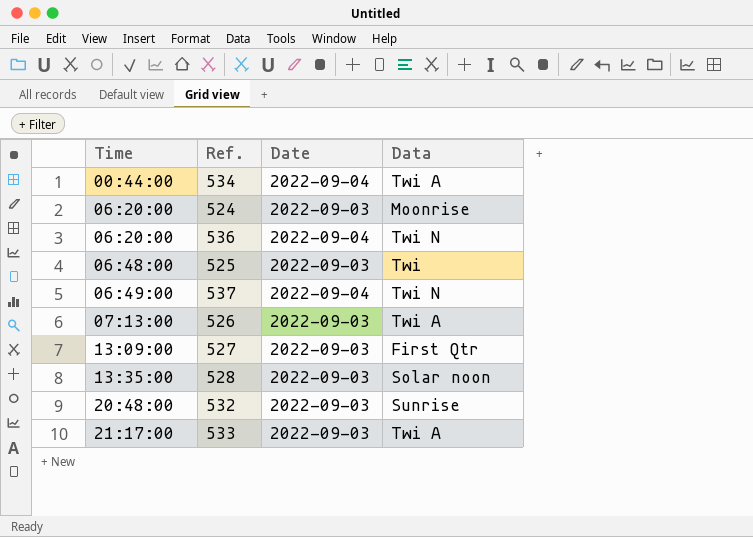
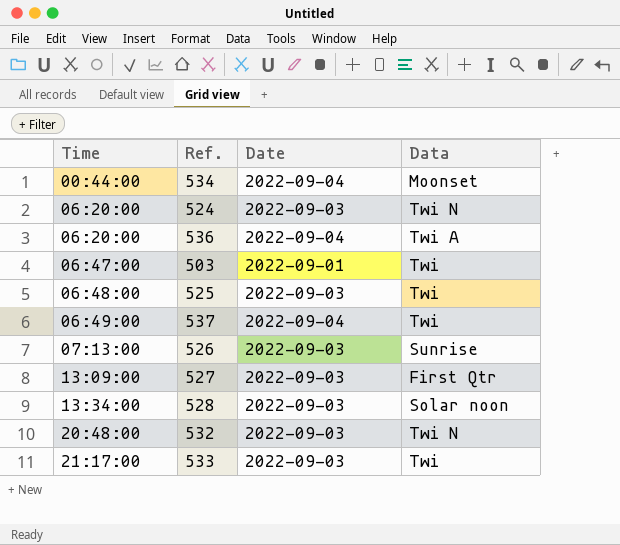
534 | Data: Twi A -> Moonset
524 | Data: Moonrise -> Twi N
536 | Data: Twi N -> Twi A
row 503: none -> 06:47:00 | 2022-09-01 | Twi
537 | Data: Twi N -> Twi
526 | Data: Twi A -> Sunrise
528 | Time: 13:35:00 -> 13:34:00
532 | Data: Sunrise -> Twi N
533 | Data: Twi A -> Twi

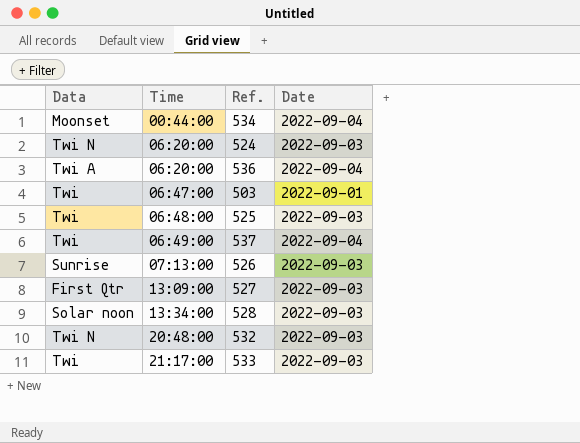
column Data | position: 4 -> 1

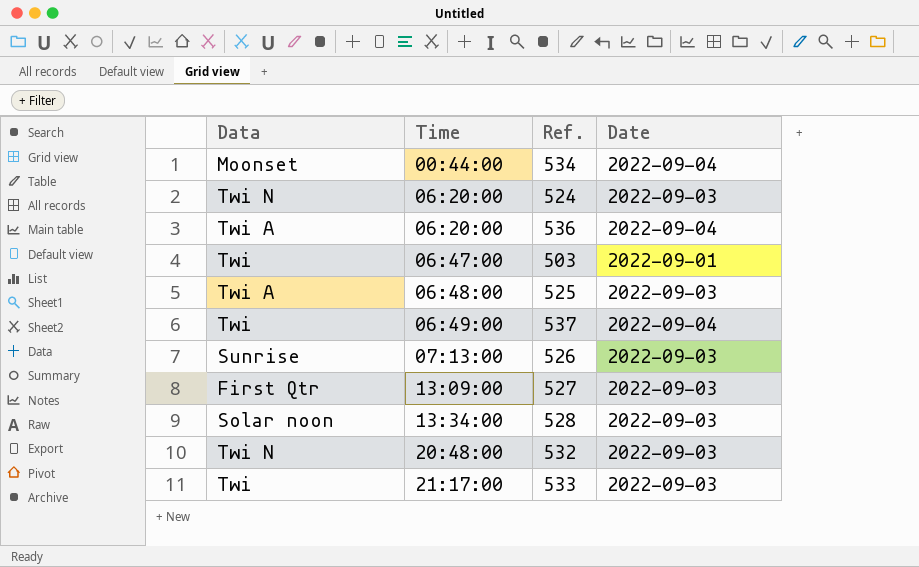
525 | Data: Twi -> Twi A

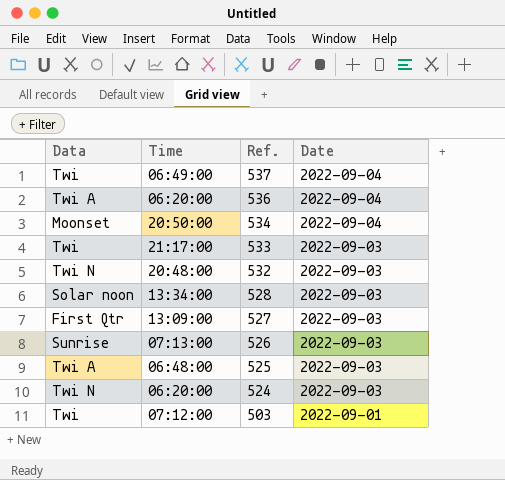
row order: Time ascending -> Ref. descending
534 | Time: 00:44:00 -> 20:50:00
503 | Time: 06:47:00 -> 07:12:00

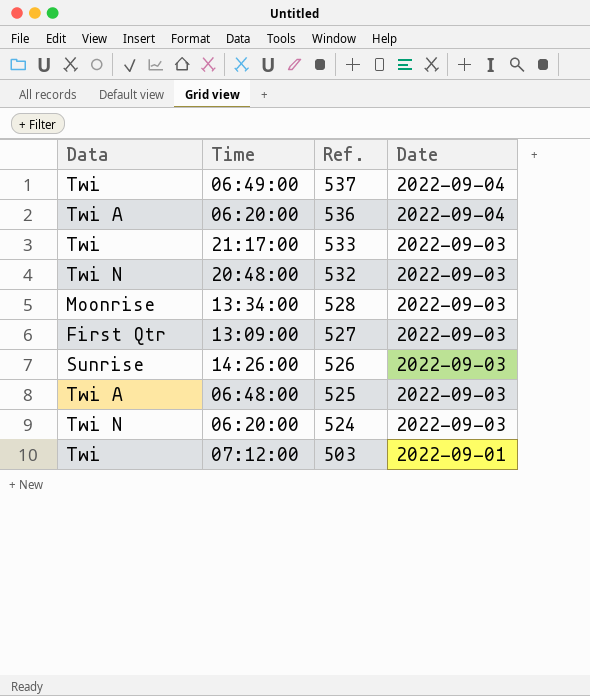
row 534: Moonset | 20:50:00 | 2022-09-04 -> none
528 | Data: Solar noon -> Moonrise
526 | Time: 07:13:00 -> 14:26:00

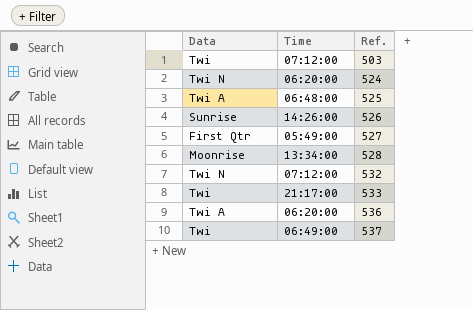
row order: Ref. descending -> Ref. ascending
column Date | position: 4 -> none
527 | Time: 13:09:00 -> 05:49:00
532 | Time: 20:48:00 -> 07:12:00

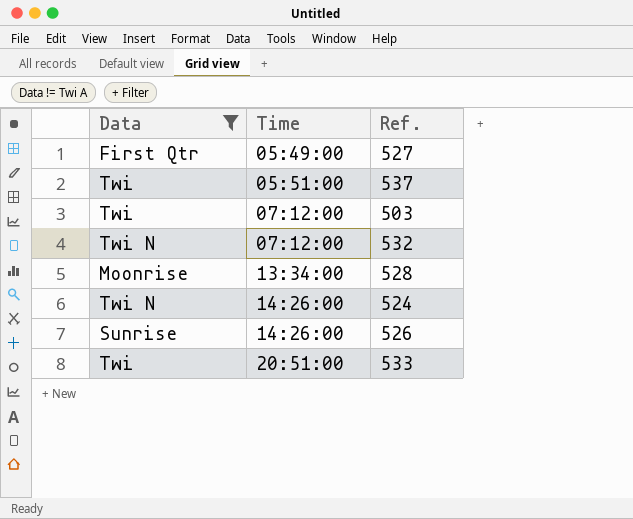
filter: none -> Data != Twi A
row order: Ref. ascending -> Time ascending
537 | Time: 06:49:00 -> 05:51:00
524 | Time: 06:20:00 -> 14:26:00
533 | Time: 21:17:00 -> 20:51:00

